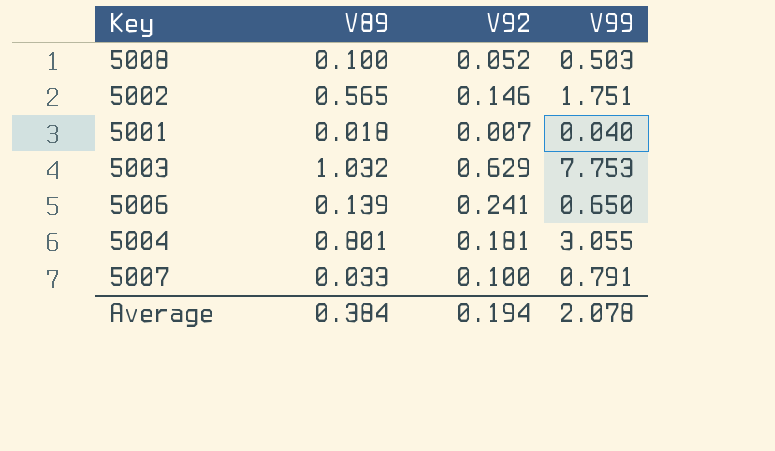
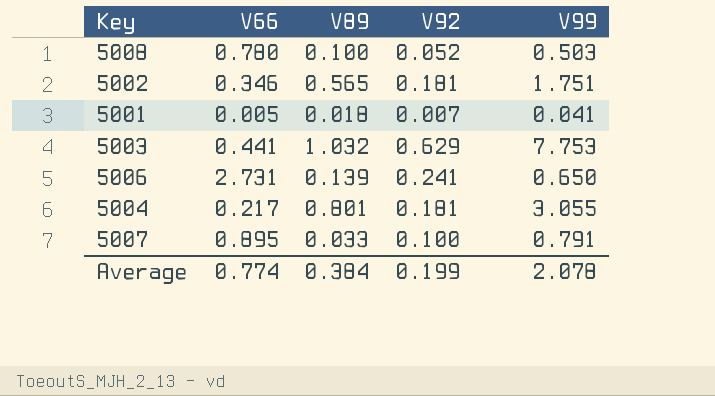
column V66 | position: none -> 2
5002 | V92: 0.146 -> 0.181
5001 | V99: 0.040 -> 0.041
Average | V92: 0.194 -> 0.199

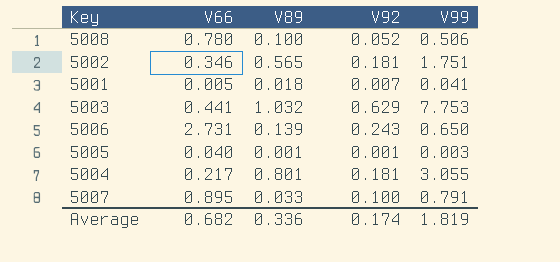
5008 | V99: 0.503 -> 0.506
5006 | V92: 0.241 -> 0.243
row 5005: none -> 0.040 | 0.001 | 0.001 | 0.003
Average | V66: 0.774 -> 0.682
Average | V89: 0.384 -> 0.336
Average | V92: 0.199 -> 0.174
Average | V99: 2.078 -> 1.819

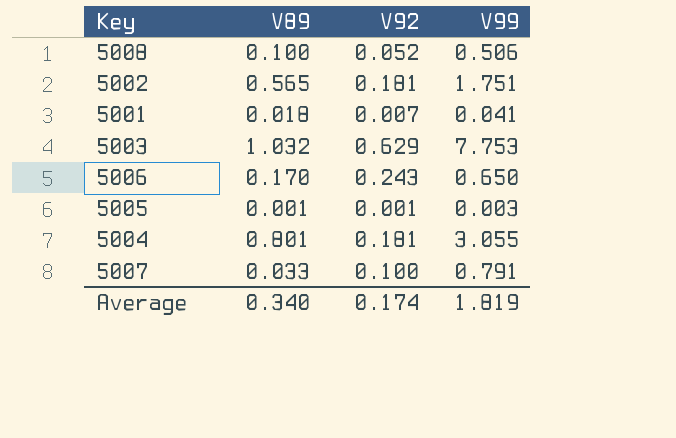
column V66 | position: 2 -> none
5006 | V89: 0.139 -> 0.170
Average | V89: 0.336 -> 0.340

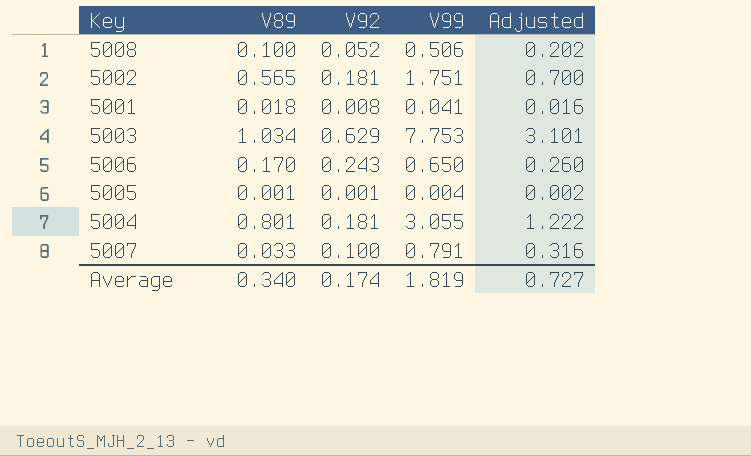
column Adjusted | formula: none -> [V99] * 0.4
5001 | V92: 0.007 -> 0.008
5003 | V89: 1.032 -> 1.034
5005 | V99: 0.003 -> 0.004

